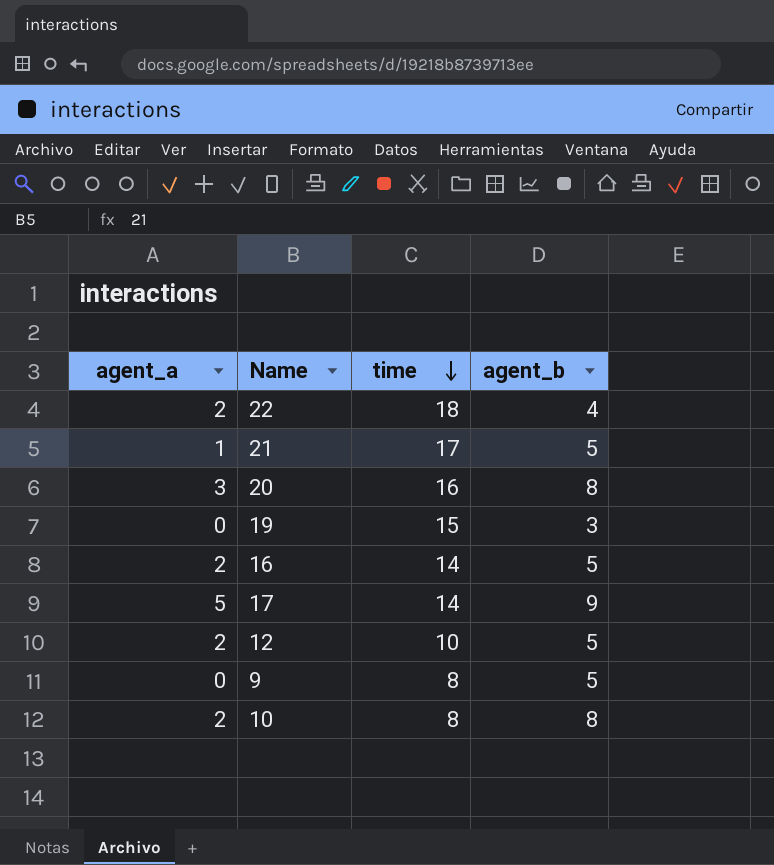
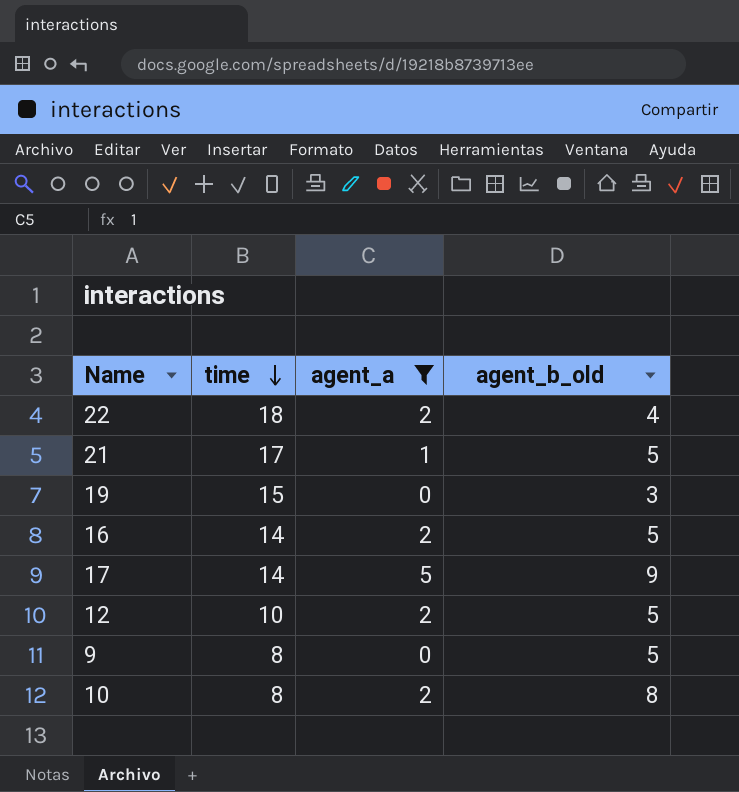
filter: none -> agent_a != 3
column agent_a | position: 1 -> 3
column name: agent_b -> agent_b_old

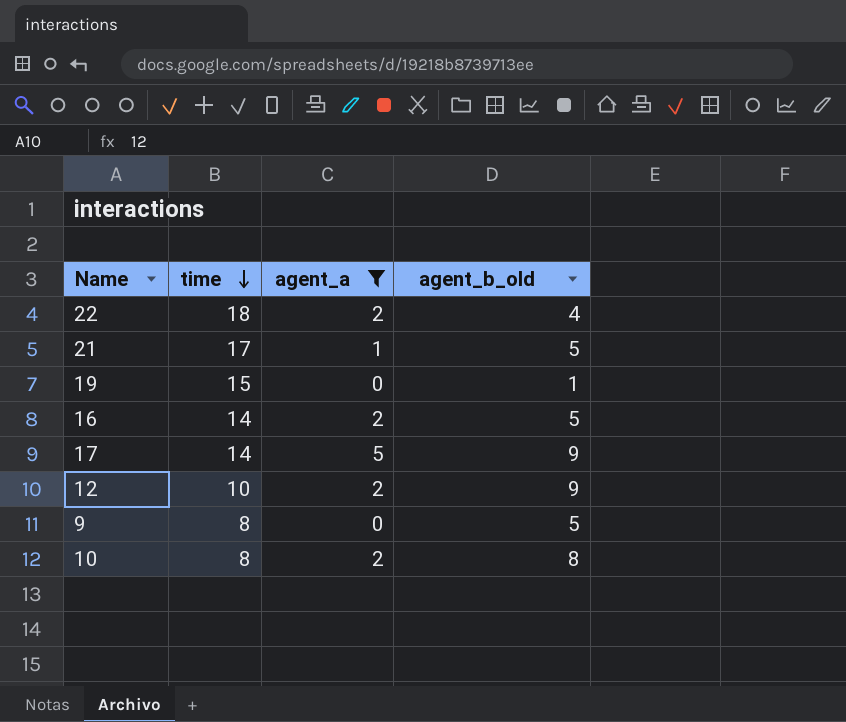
19 | agent_b_old: 3 -> 1
12 | agent_b_old: 5 -> 9

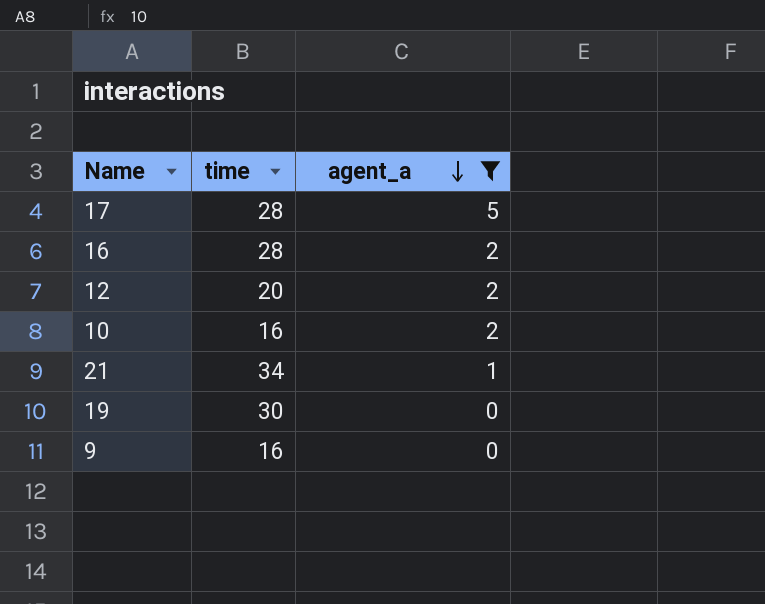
row order: time descending -> agent_a descending
column agent_b_old | position: 4 -> none
row 22: 18 | 2 | 4 -> none
17 | time: 14 -> 28
16 | time: 14 -> 28
12 | time: 10 -> 20
10 | time: 8 -> 16
21 | time: 17 -> 34
19 | time: 15 -> 30
9 | time: 8 -> 16

